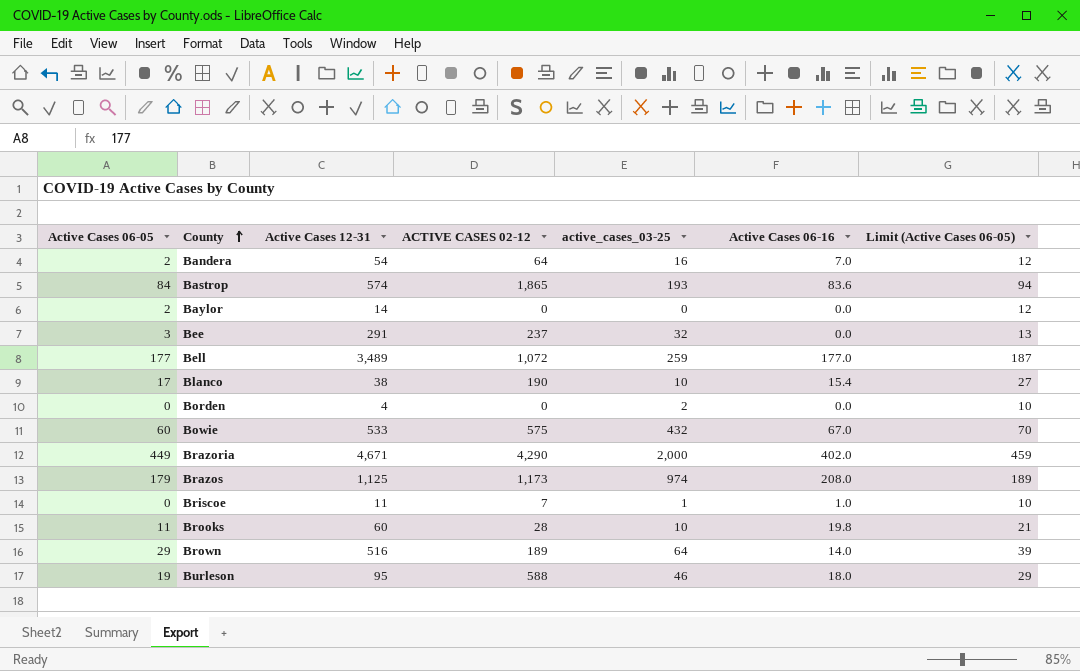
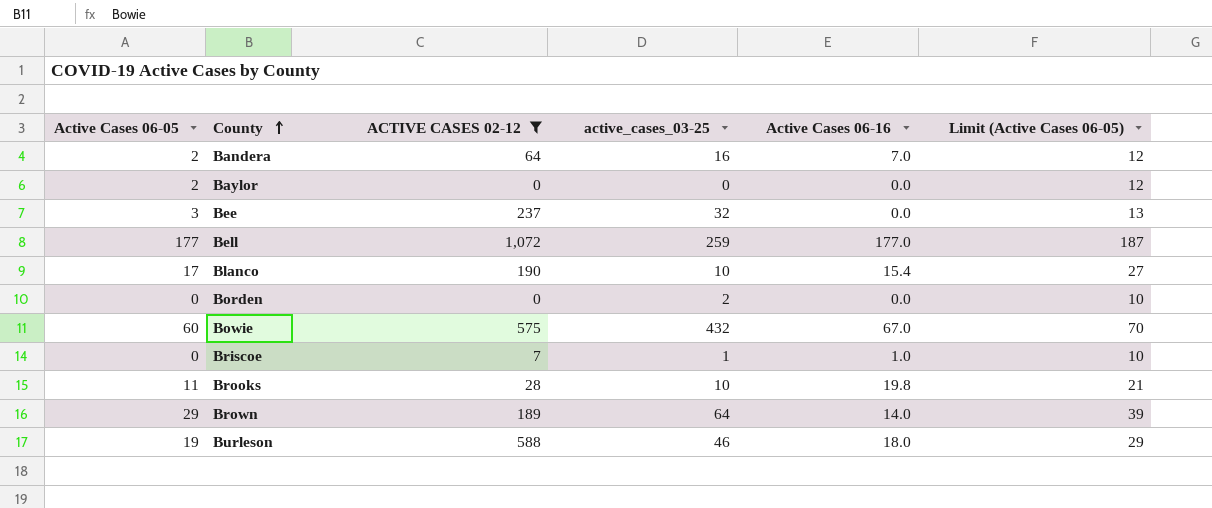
filter: none -> ACTIVE CASES 02-12 <= 1,072
column Active Cases 12-31 | position: 3 -> none

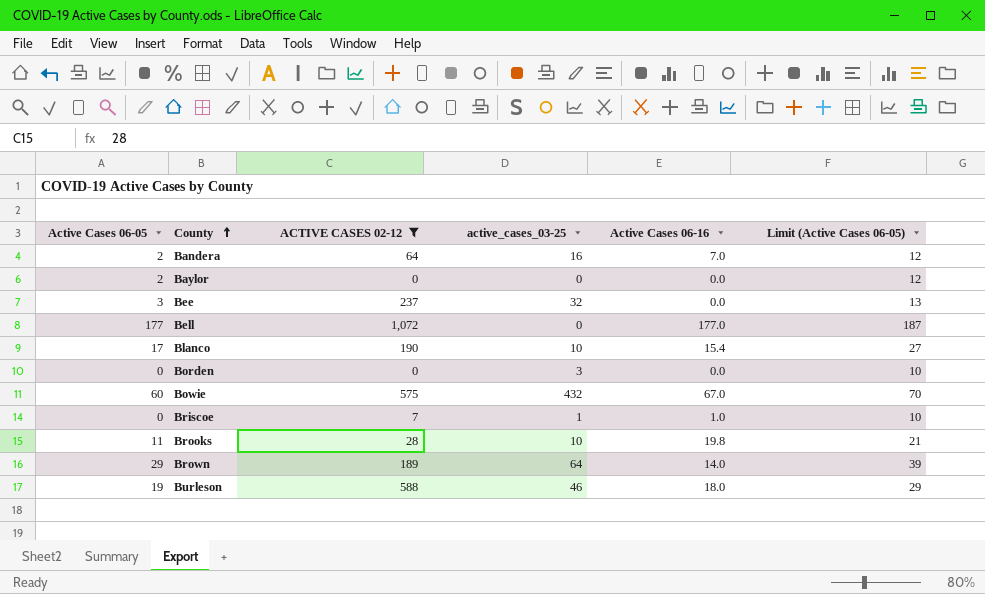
Bell | active_cases_03-25: 259 -> 0
Borden | active_cases_03-25: 2 -> 3

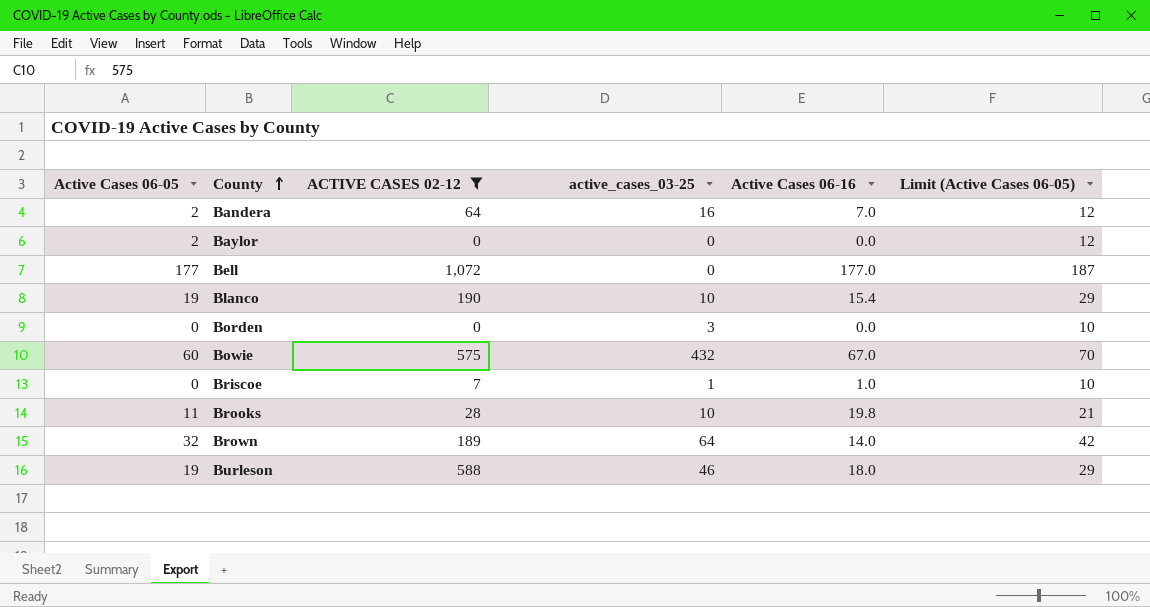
row Bee: 3 | 237 | 32 | 0.0 | 13 -> none
Blanco | Active Cases 06-05: 17 -> 19
Blanco | Limit (Active Cases 06-05): 27 -> 29
Brown | Active Cases 06-05: 29 -> 32
Brown | Limit (Active Cases 06-05): 39 -> 42

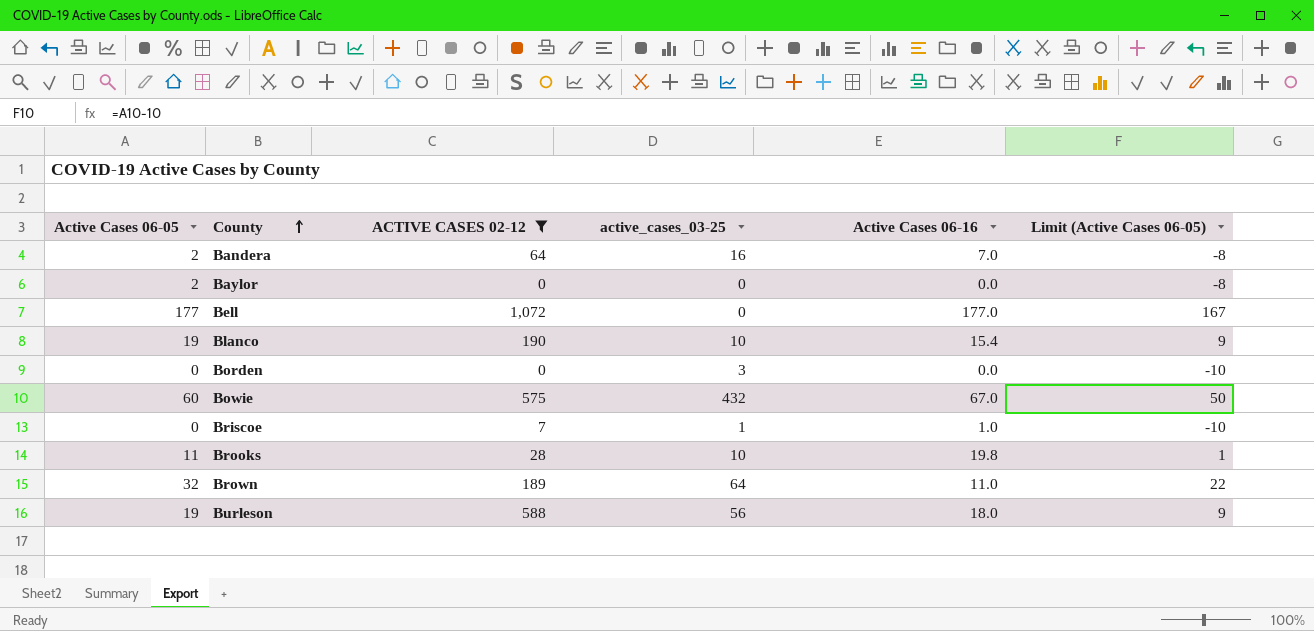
column Limit (Active Cases 06-05) | formula: [Active Cases 06-05] + 10 -> [Active Cases 06-05] - 10
Brown | Active Cases 06-16: 14.0 -> 11.0
Burleson | active_cases_03-25: 46 -> 56

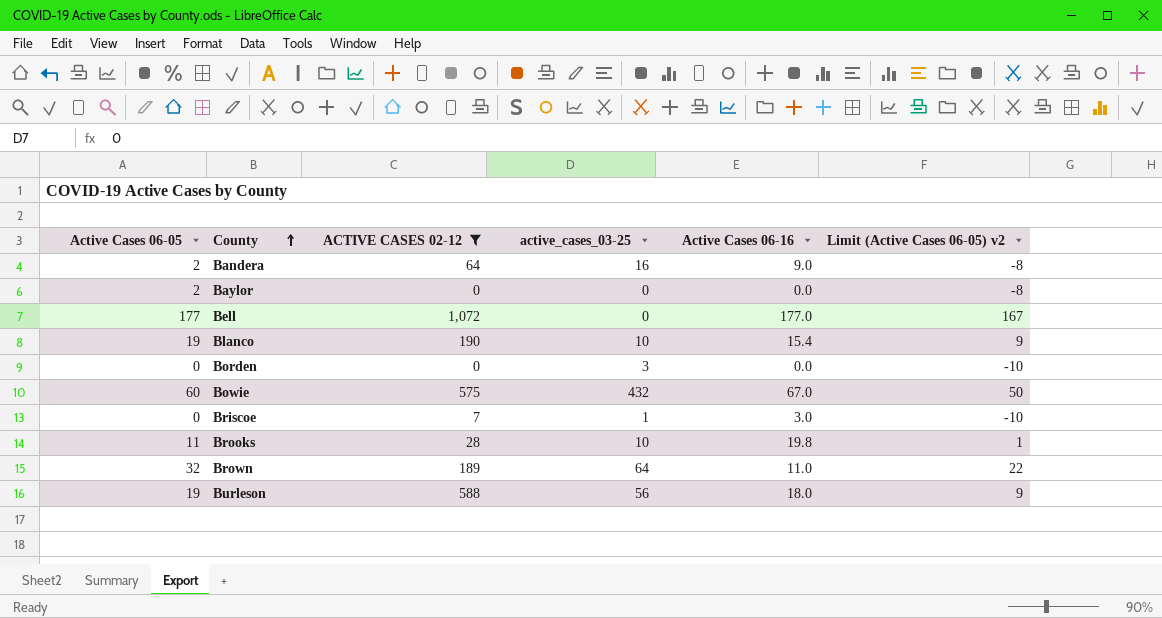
column name: Limit (Active Cases 06-05) -> Limit (Active Cases 06-05) v2
Bandera | Active Cases 06-16: 7.0 -> 9.0
Briscoe | Active Cases 06-16: 1.0 -> 3.0

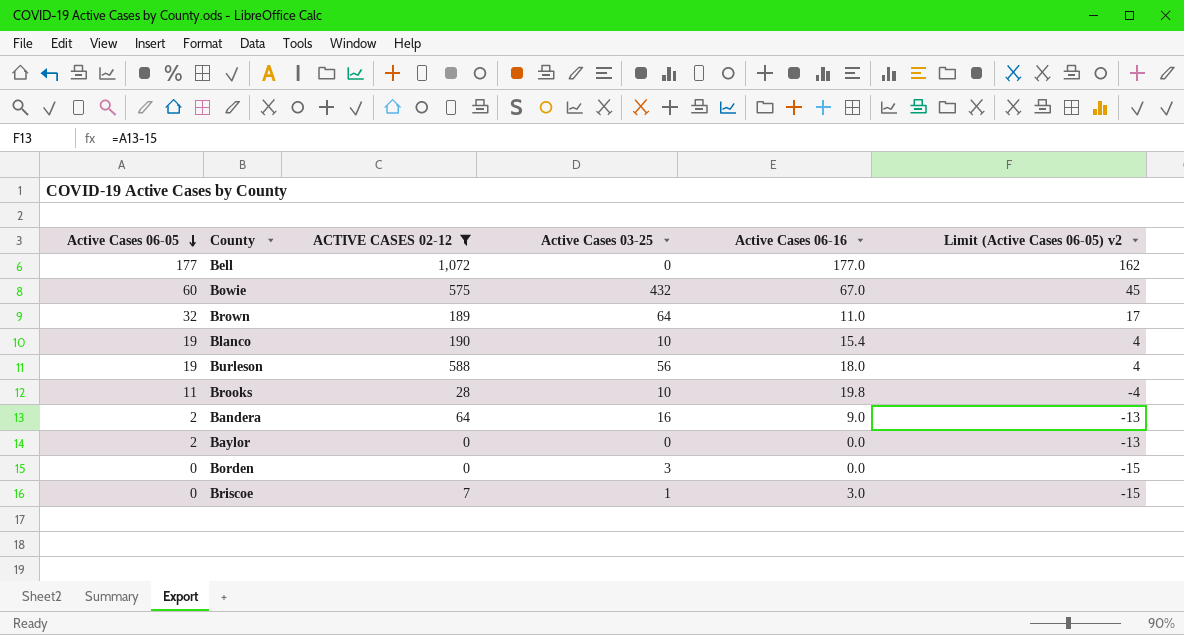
row order: County ascending -> Active Cases 06-05 descending
column name: active_cases_03-25 -> Active Cases 03-25
column Limit (Active Cases 06-05) v2 | formula: [Active Cases 06-05] - 10 -> [Active Cases 06-05] - 15

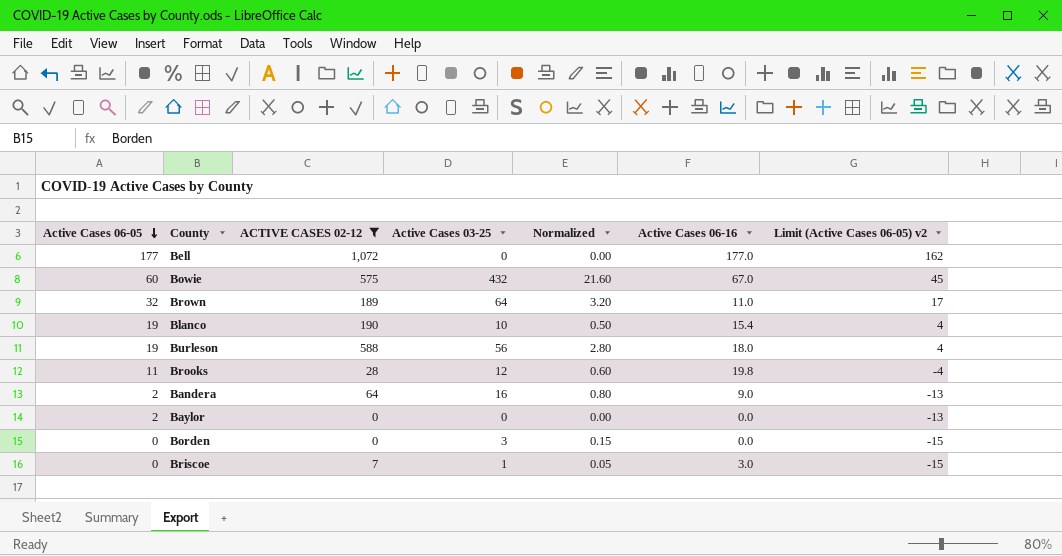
column Normalized | formula: none -> [Active Cases 03-25] * 0.05
Brooks | Active Cases 03-25: 10 -> 12

